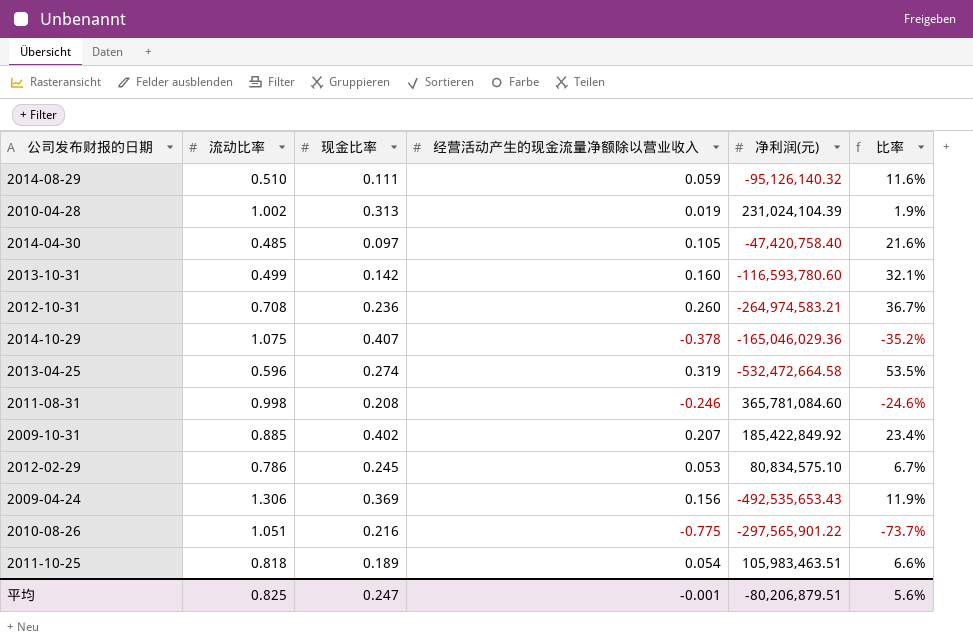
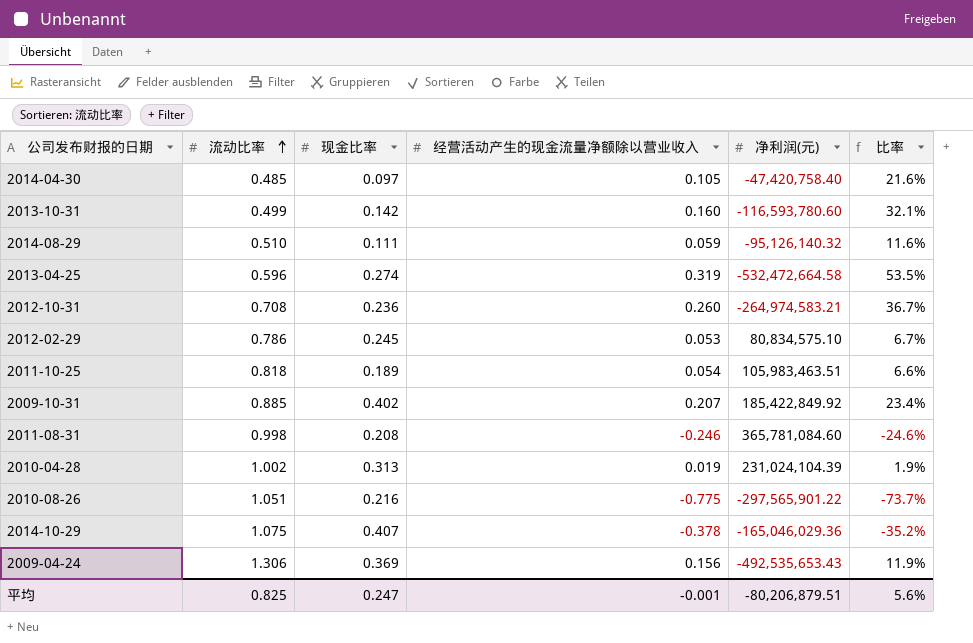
row order: none -> 流动比率 ascending

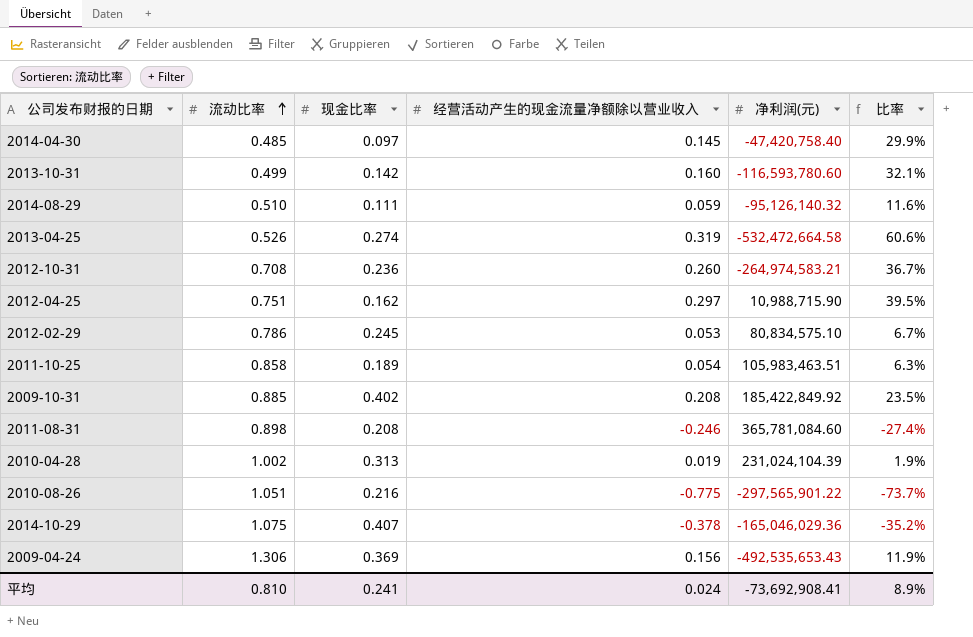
2014-04-30 | 经营活动产生的现金流量净额除以营业收入: 0.105 -> 0.145
2014-04-30 | 比率: 21.6% -> 29.9%
2013-04-25 | 流动比率: 0.596 -> 0.526
2013-04-25 | 比率: 53.5% -> 60.6%
row 2012-04-25: none -> 0.751 | 0.162 | 0.297 | 10,988,715.90 | 39.5%
2011-10-25 | 流动比率: 0.818 -> 0.858
2011-10-25 | 比率: 6.6% -> 6.3%
2009-10-31 | 经营活动产生的现金流量净额除以营业收入: 0.207 -> 0.208
2009-10-31 | 比率: 23.4% -> 23.5%
2011-08-31 | 流动比率: 0.998 -> 0.898
2011-08-31 | 比率: -24.6% -> -27.4%
平均 | 流动比率: 0.825 -> 0.810
平均 | 现金比率: 0.247 -> 0.241
平均 | 经营活动产生的现金流量净额除以营业收入: -0.001 -> 0.024
平均 | 净利润(元): -80,206,879.51 -> -73,692,908.41
平均 | 比率: 5.6% -> 8.9%

